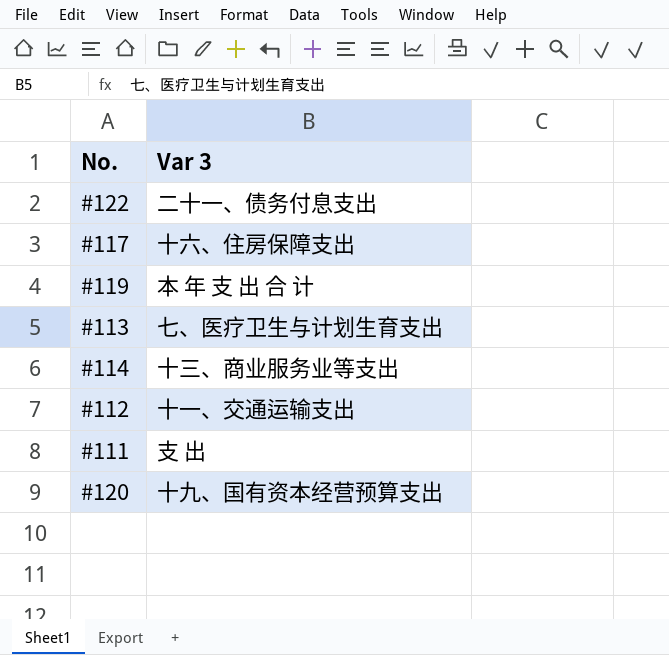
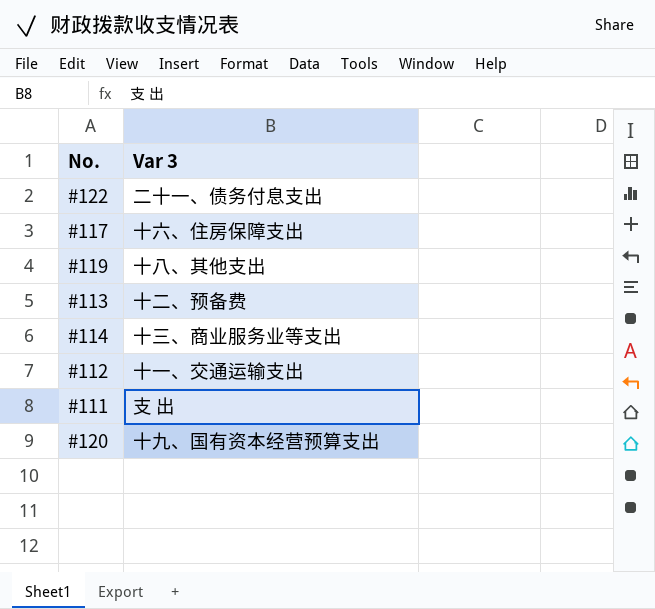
#119 | Var 3: 本 年 支 出 合 计 -> 十八、其他支出
#113 | Var 3: 七、医疗卫生与计划生育支出 -> 十二、预备费

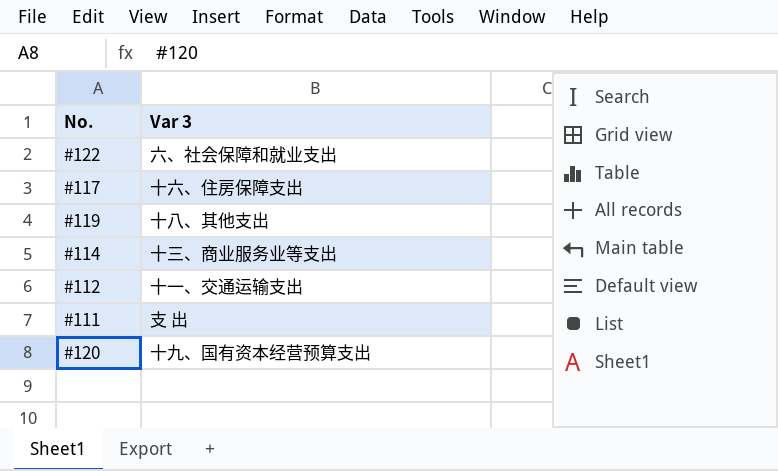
row #113: 十二、预备费 -> none
#122 | Var 3: 二十一、债务付息支出 -> 六、社会保障和就业支出

